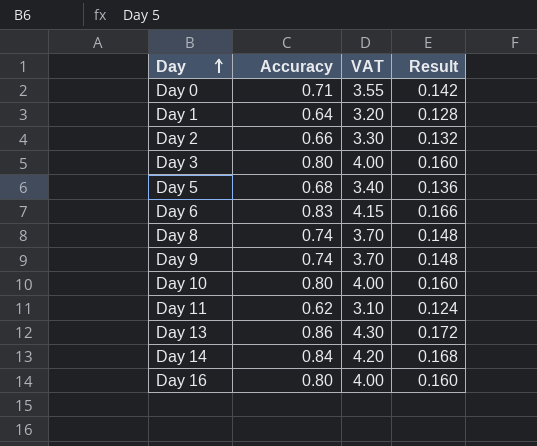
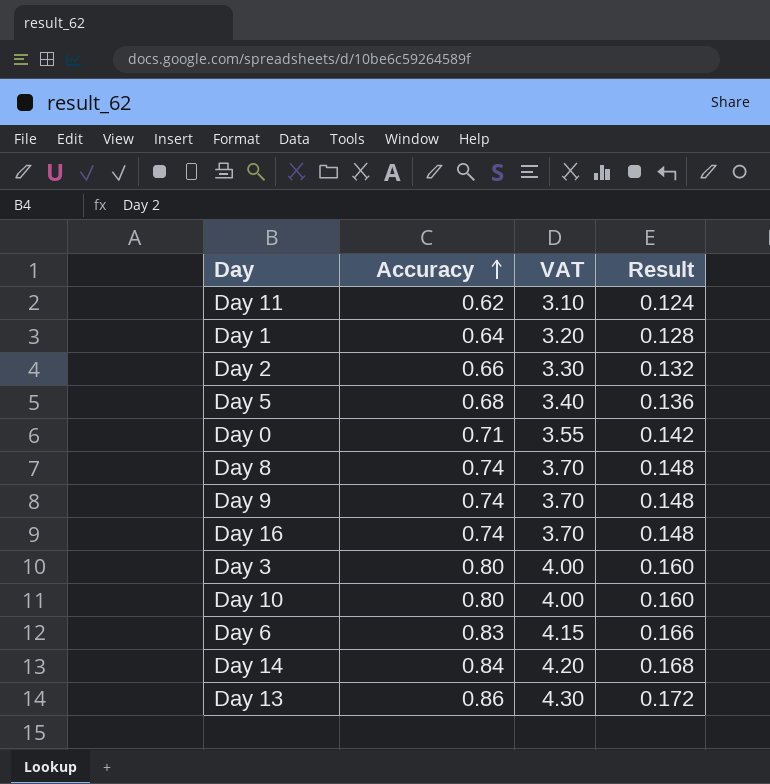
row order: Day ascending -> Accuracy ascending
Day 16 | Accuracy: 0.80 -> 0.74
Day 16 | VAT: 4.00 -> 3.70
Day 16 | Result: 0.160 -> 0.148

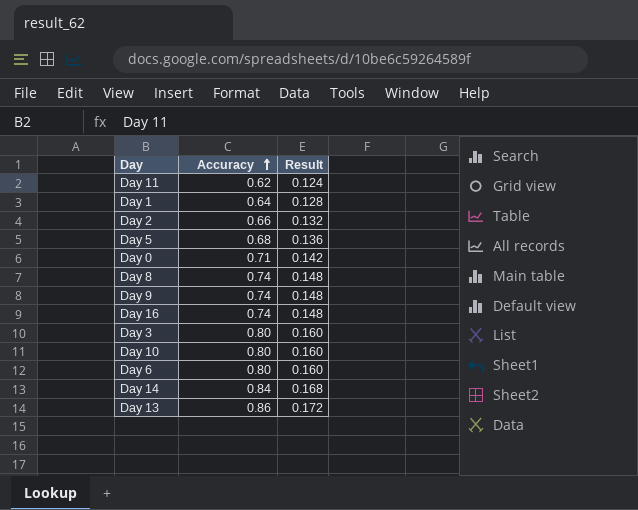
column VAT | formula: [Accuracy] * 5 -> none
Day 6 | Accuracy: 0.83 -> 0.80
Day 6 | Result: 0.166 -> 0.160

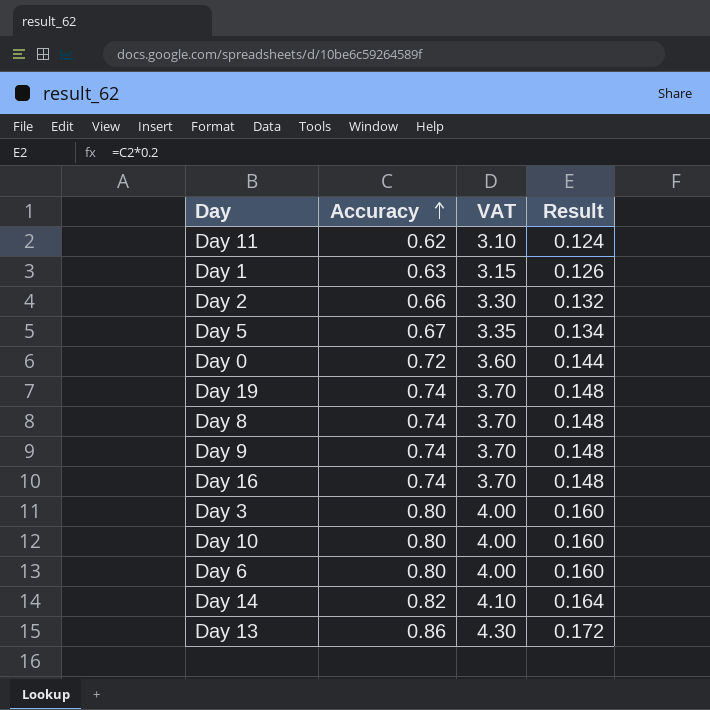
column VAT | formula: none -> [Accuracy] * 5
Day 1 | Accuracy: 0.64 -> 0.63
Day 1 | Result: 0.128 -> 0.126
Day 5 | Accuracy: 0.68 -> 0.67
Day 5 | Result: 0.136 -> 0.134
Day 0 | Accuracy: 0.71 -> 0.72
Day 0 | Result: 0.142 -> 0.144
row Day 19: none -> 0.74 | 3.70 | 0.148
Day 14 | Accuracy: 0.84 -> 0.82
Day 14 | Result: 0.168 -> 0.164

